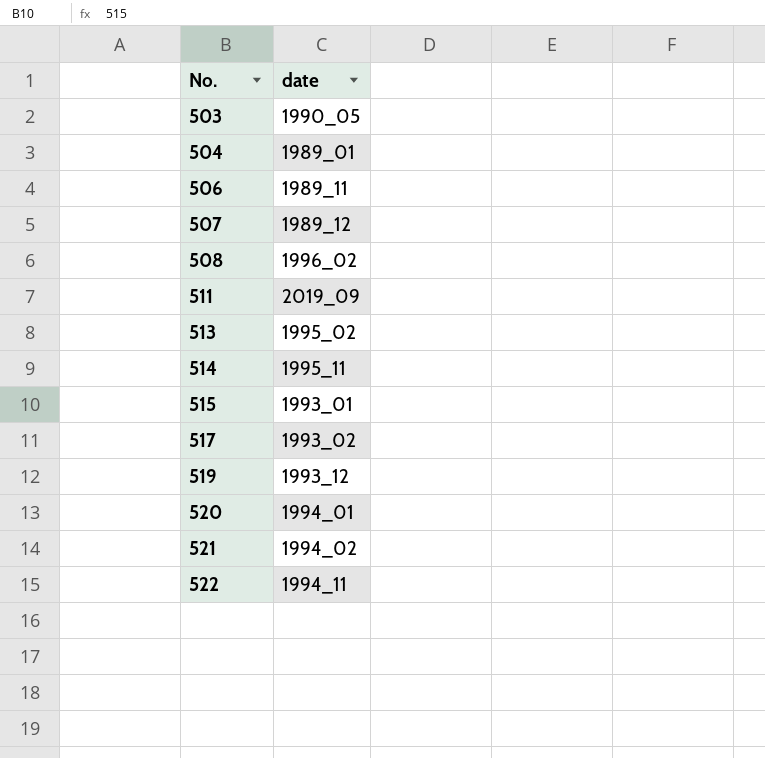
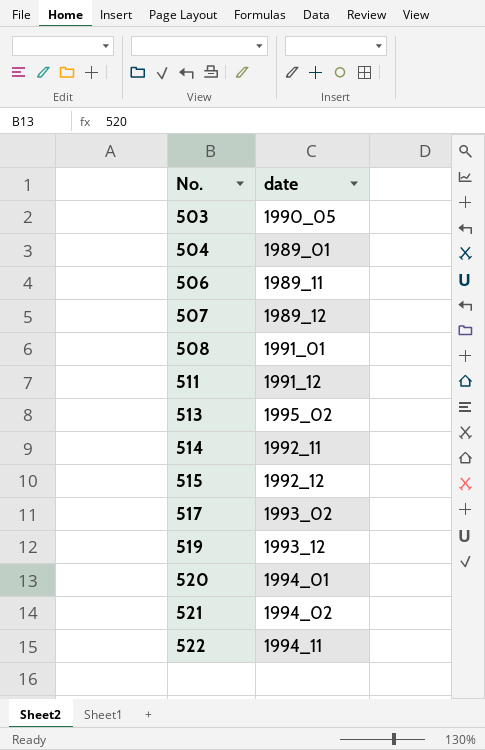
508 | date: 1996_02 -> 1991_01
511 | date: 2019_09 -> 1991_12
514 | date: 1995_11 -> 1992_11
515 | date: 1993_01 -> 1992_12

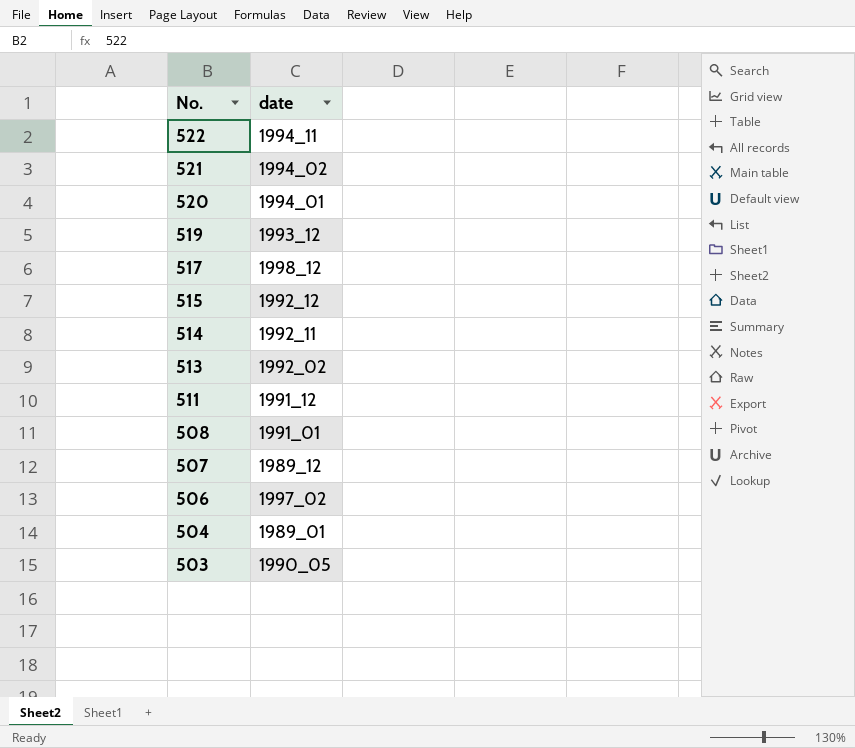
row order: No. ascending -> No. descending
517 | date: 1993_02 -> 1998_12
513 | date: 1995_02 -> 1992_02
506 | date: 1989_11 -> 1997_02

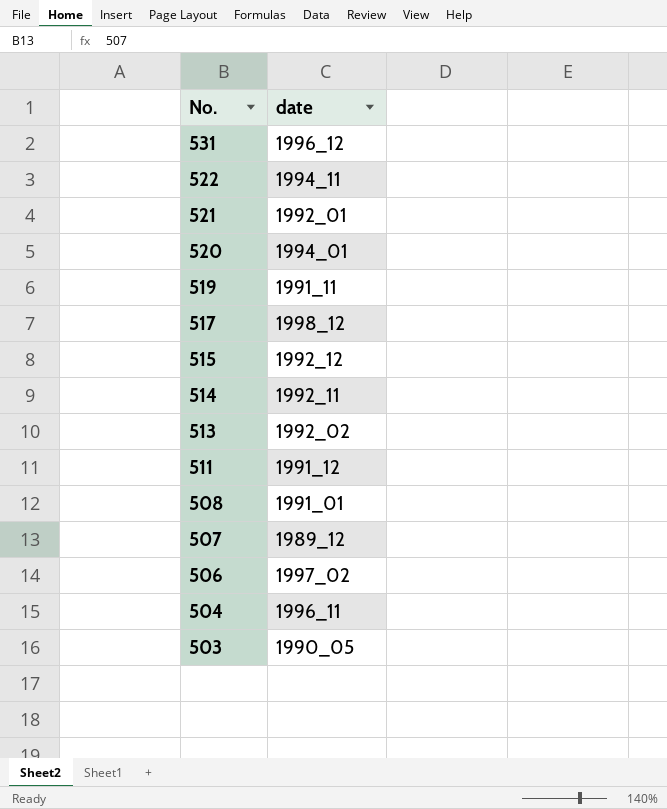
row 531: none -> 1996_12
521 | date: 1994_02 -> 1992_01
519 | date: 1993_12 -> 1991_11
504 | date: 1989_01 -> 1996_11

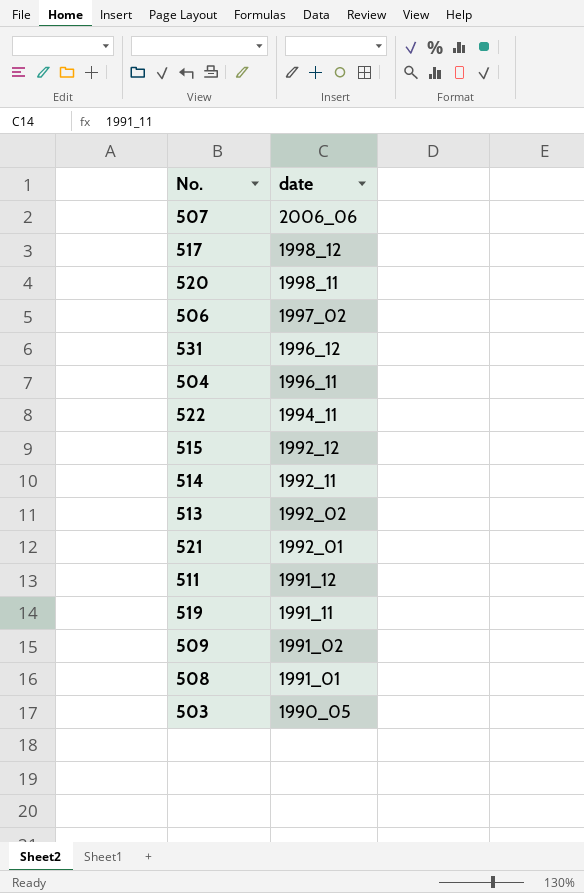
row order: No. descending -> date descending
507 | date: 1989_12 -> 2006_06
520 | date: 1994_01 -> 1998_11
row 509: none -> 1991_02

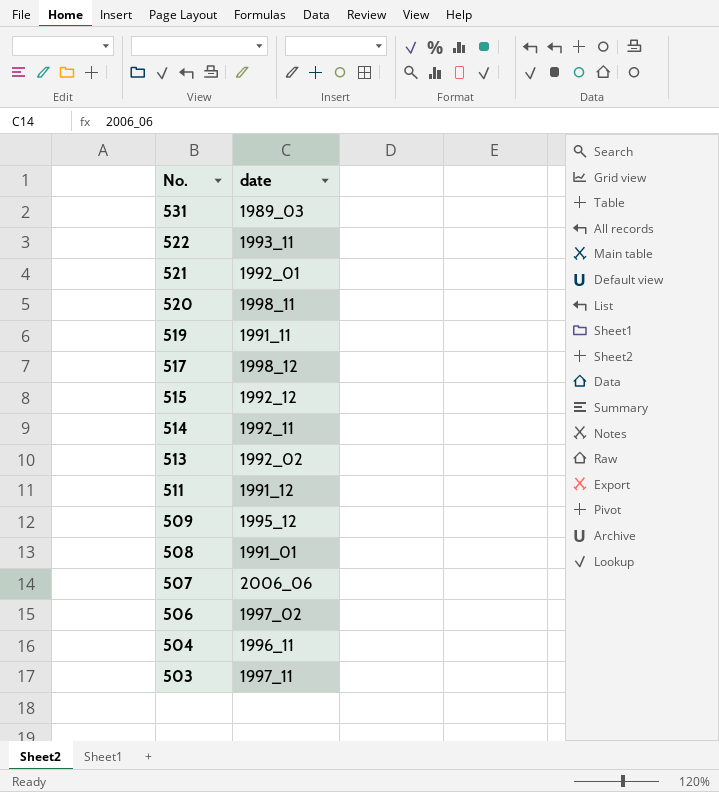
row order: date descending -> No. descending
531 | date: 1996_12 -> 1989_03
522 | date: 1994_11 -> 1993_11
509 | date: 1991_02 -> 1995_12
503 | date: 1990_05 -> 1997_11

